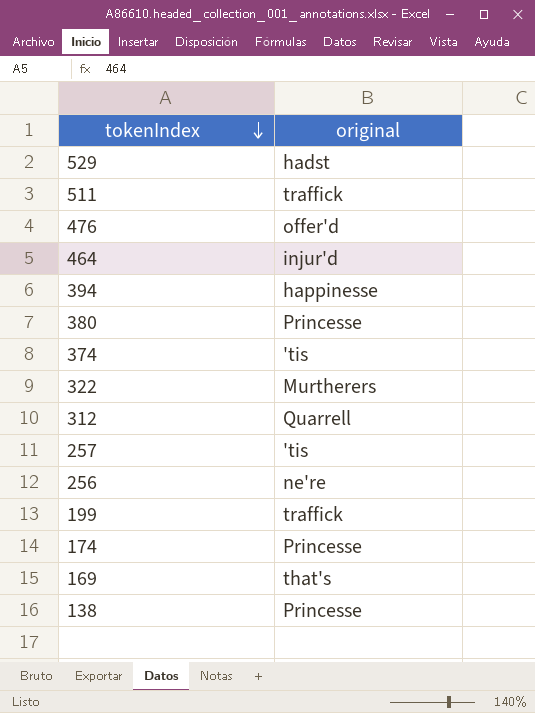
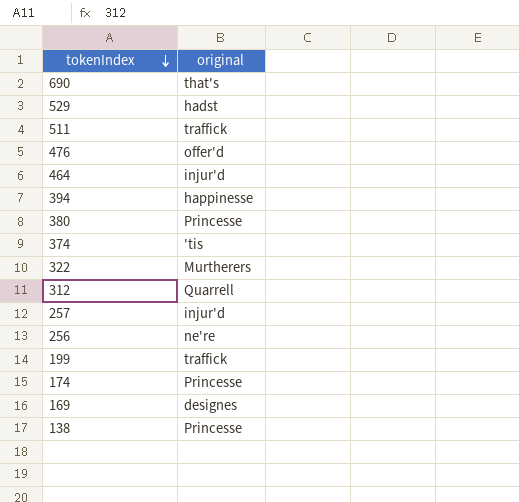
row 690: none -> that's
257 | original: 'tis -> injur'd
169 | original: that's -> designes

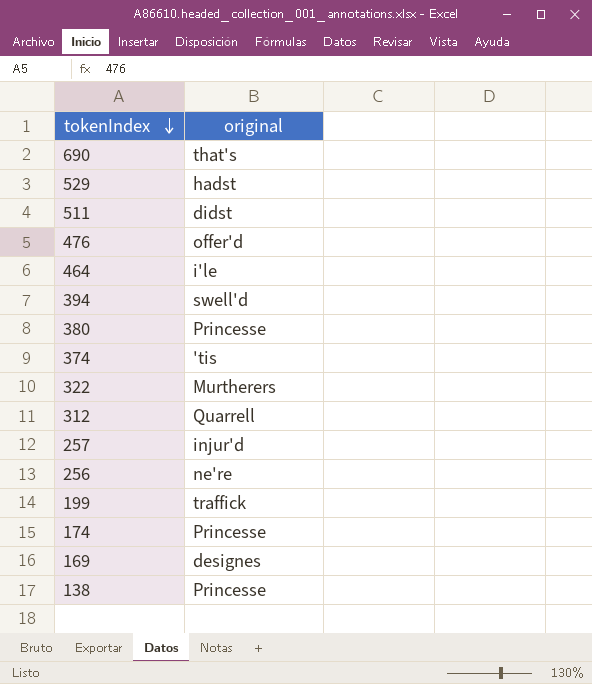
511 | original: traffick -> didst
464 | original: injur'd -> i'le
394 | original: happinesse -> swell'd

